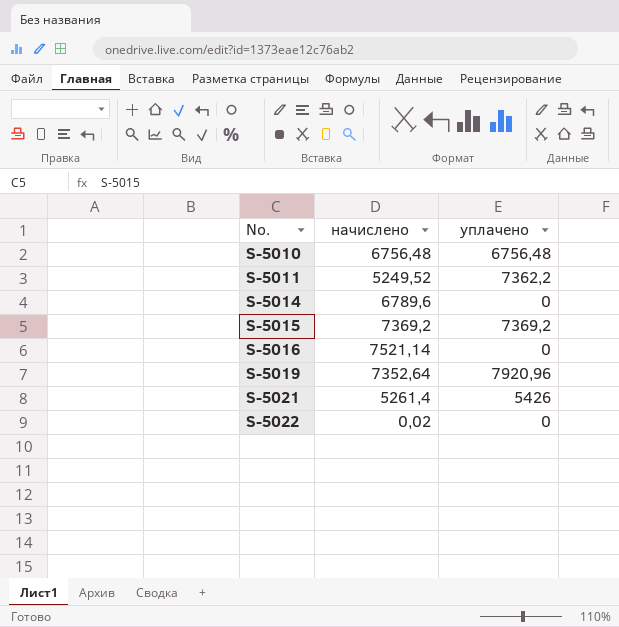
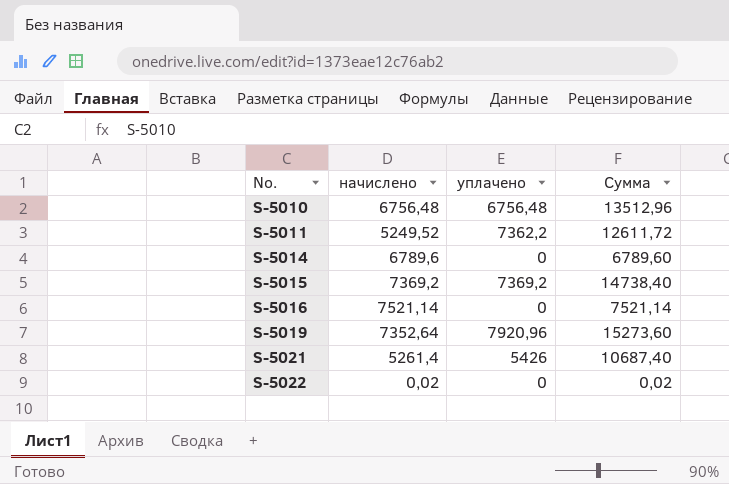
column Сумма | formula: none -> [начислено] + [уплачено]

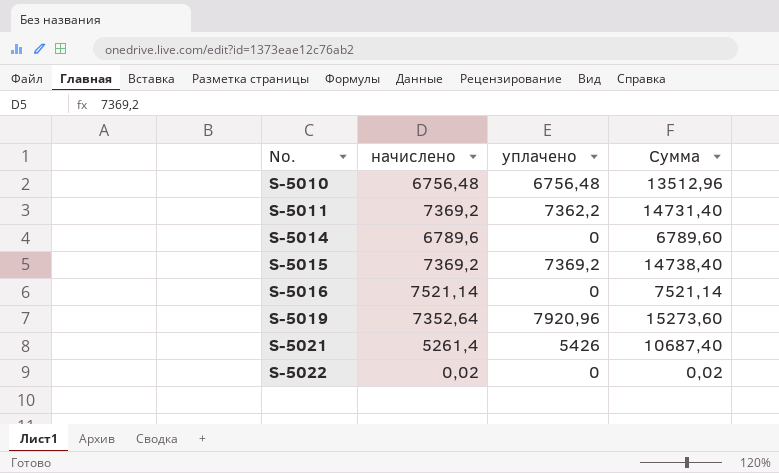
S-5011 | начислено: 5249,52 -> 7369,2
S-5011 | Сумма: 12611,72 -> 14731,40

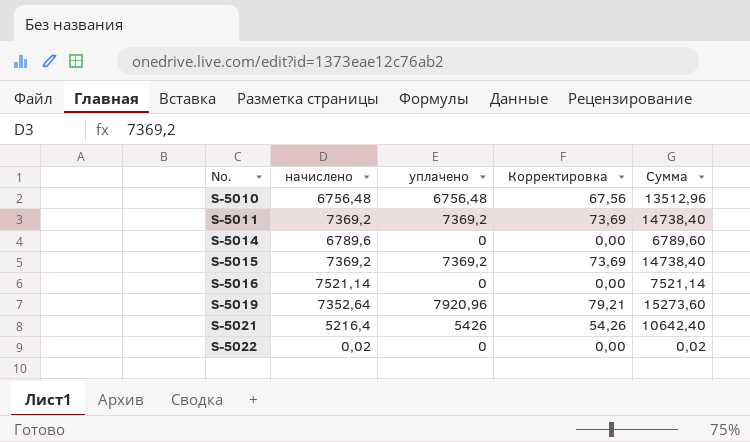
column Корректировка | formula: none -> [уплачено] * 0,01
S-5011 | уплачено: 7362,2 -> 7369,2
S-5011 | Сумма: 14731,40 -> 14738,40
S-5021 | начислено: 5261,4 -> 5216,4
S-5021 | Сумма: 10687,40 -> 10642,40

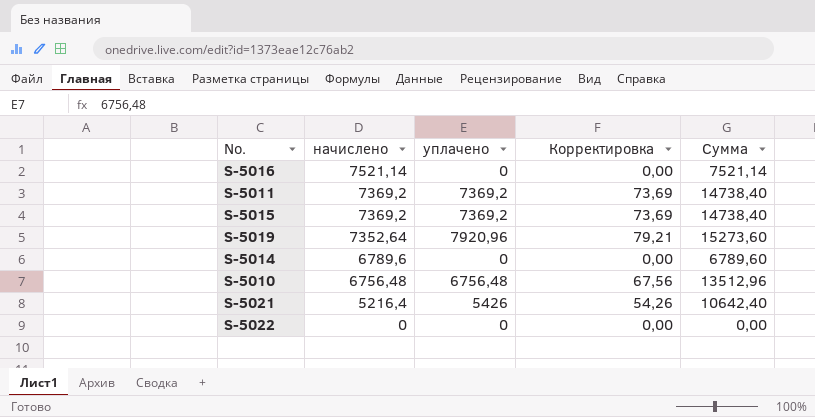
row order: No. ascending -> начислено descending
S-5022 | начислено: 0,02 -> 0
S-5022 | Сумма: 0,02 -> 0,00

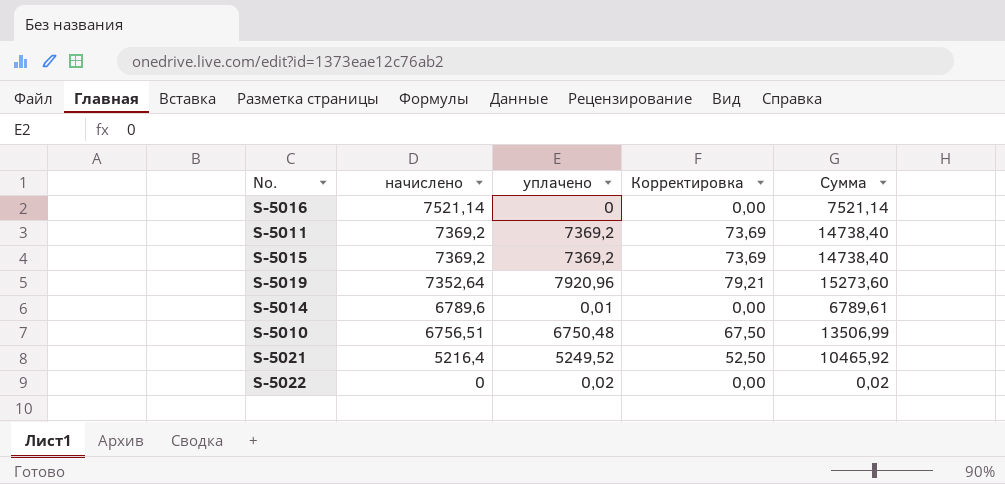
S-5014 | уплачено: 0 -> 0,01
S-5014 | Сумма: 6789,60 -> 6789,61
S-5010 | начислено: 6756,48 -> 6756,51
S-5010 | уплачено: 6756,48 -> 6750,48
S-5010 | Корректировка: 67,56 -> 67,50
S-5010 | Сумма: 13512,96 -> 13506,99
S-5021 | уплачено: 5426 -> 5249,52
S-5021 | Корректировка: 54,26 -> 52,50
S-5021 | Сумма: 10642,40 -> 10465,92
S-5022 | уплачено: 0 -> 0,02
S-5022 | Сумма: 0,00 -> 0,02

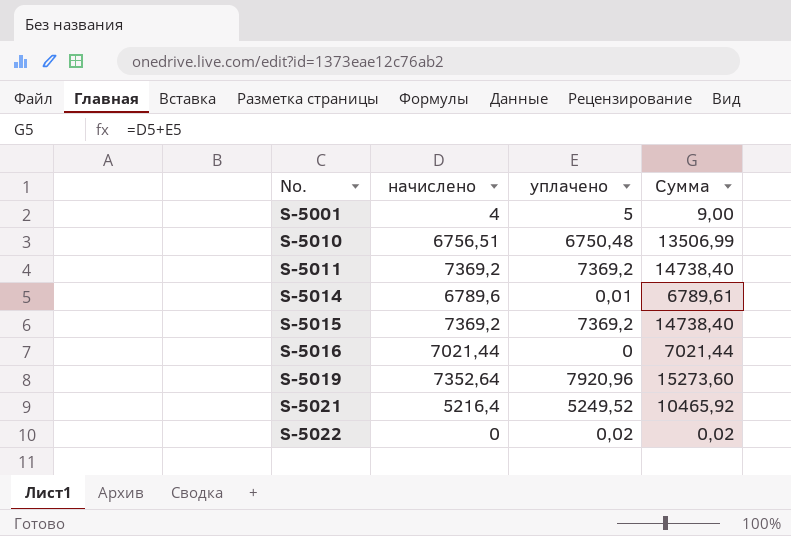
row order: начислено descending -> No. ascending
column Корректировка | formula: [уплачено] * 0,01 -> none
row S-5001: none -> 4 | 5 | 9,00
S-5016 | начислено: 7521,14 -> 7021,44
S-5016 | Сумма: 7521,14 -> 7021,44

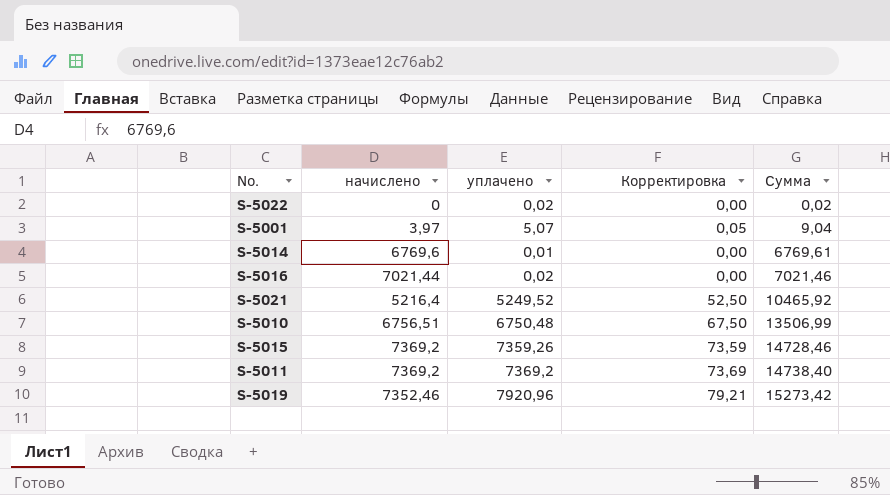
row order: No. ascending -> Сумма ascending
column Корректировка | formula: none -> [уплачено] * 0,01
S-5001 | начислено: 4 -> 3,97
S-5001 | уплачено: 5 -> 5,07
S-5001 | Сумма: 9,00 -> 9,04
S-5014 | начислено: 6789,6 -> 6769,6
S-5014 | Сумма: 6789,61 -> 6769,61
S-5016 | уплачено: 0 -> 0,02
S-5016 | Сумма: 7021,44 -> 7021,46
S-5015 | уплачено: 7369,2 -> 7359,26
S-5015 | Сумма: 14738,40 -> 14728,46
S-5019 | начислено: 7352,64 -> 7352,46
S-5019 | Сумма: 15273,60 -> 15273,42

